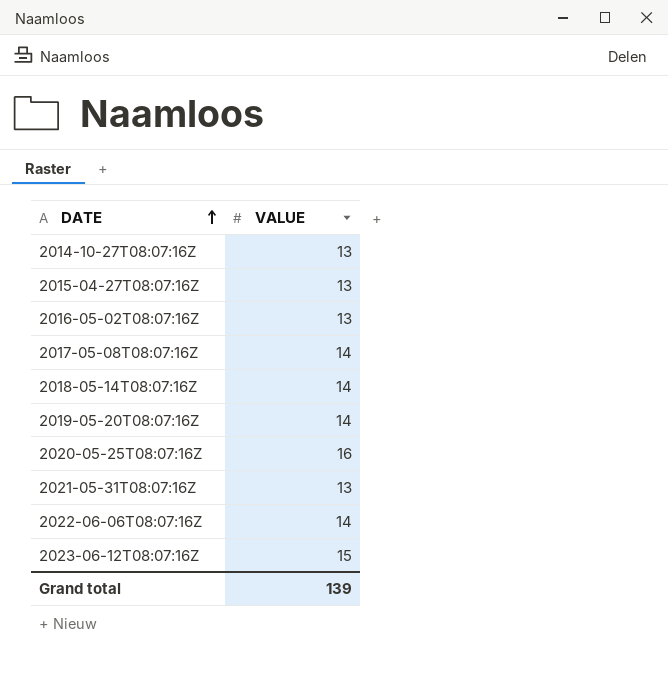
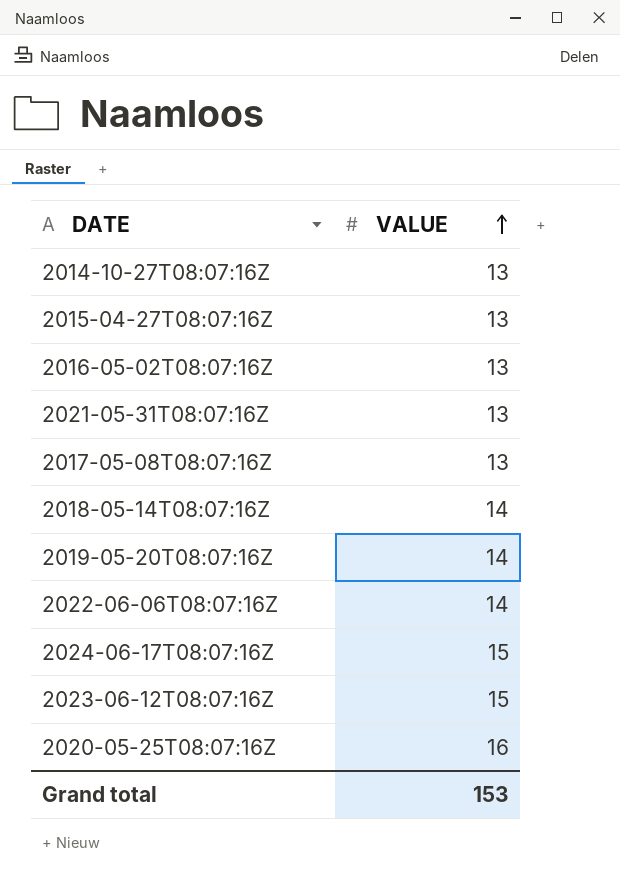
row order: DATE ascending -> VALUE ascending
2017-05-08T08:07:16Z | VALUE: 14 -> 13
row 2024-06-17T08:07:16Z: none -> 15
Grand total | VALUE: 139 -> 153

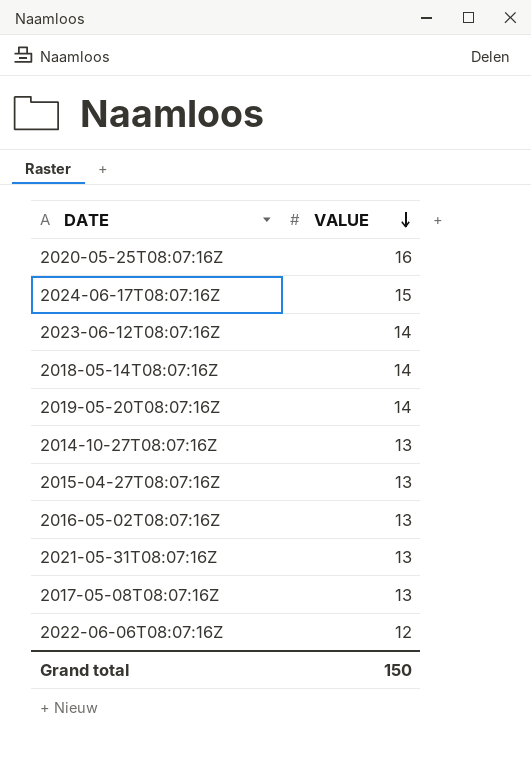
row order: VALUE ascending -> VALUE descending
2023-06-12T08:07:16Z | VALUE: 15 -> 14
2022-06-06T08:07:16Z | VALUE: 14 -> 12
Grand total | VALUE: 153 -> 150

